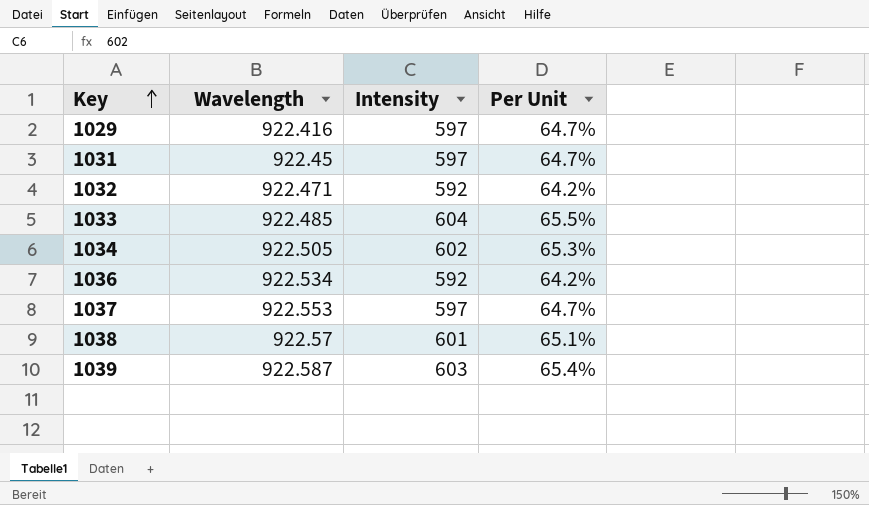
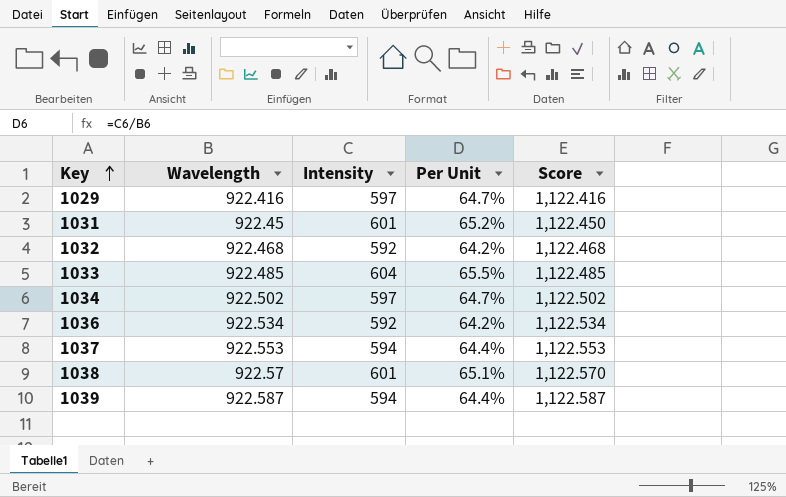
column Score | formula: none -> [Wavelength] + 200
1031 | Intensity: 597 -> 601
1031 | Per Unit: 64.7% -> 65.2%
1032 | Wavelength: 922.471 -> 922.468
1034 | Wavelength: 922.505 -> 922.502
1034 | Intensity: 602 -> 597
1034 | Per Unit: 65.3% -> 64.7%
1037 | Intensity: 597 -> 594
1037 | Per Unit: 64.7% -> 64.4%
1039 | Intensity: 603 -> 594
1039 | Per Unit: 65.4% -> 64.4%

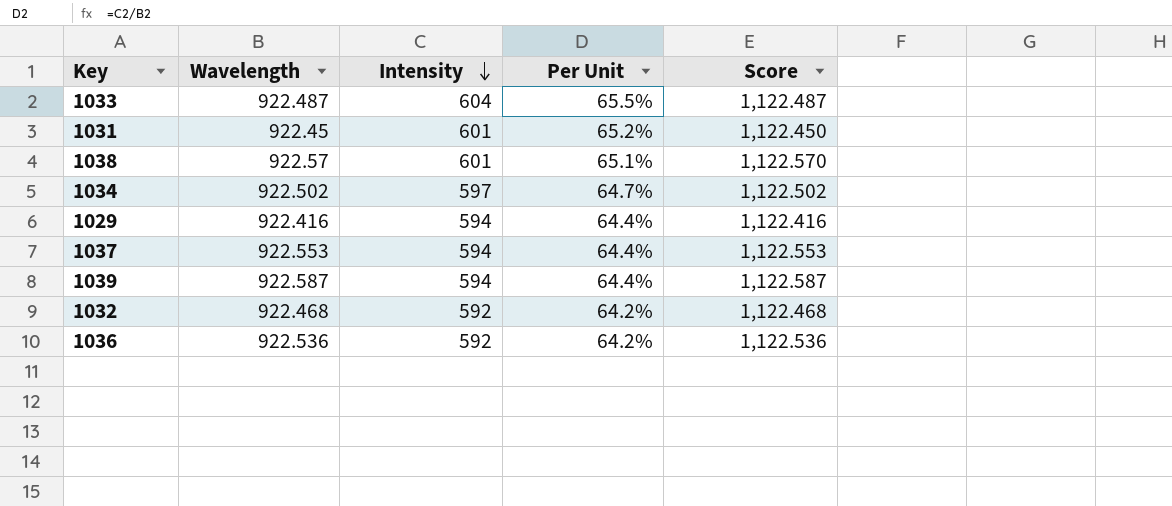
row order: Key ascending -> Intensity descending
1033 | Wavelength: 922.485 -> 922.487
1033 | Score: 1,122.485 -> 1,122.487
1029 | Intensity: 597 -> 594
1029 | Per Unit: 64.7% -> 64.4%
1036 | Wavelength: 922.534 -> 922.536
1036 | Score: 1,122.534 -> 1,122.536

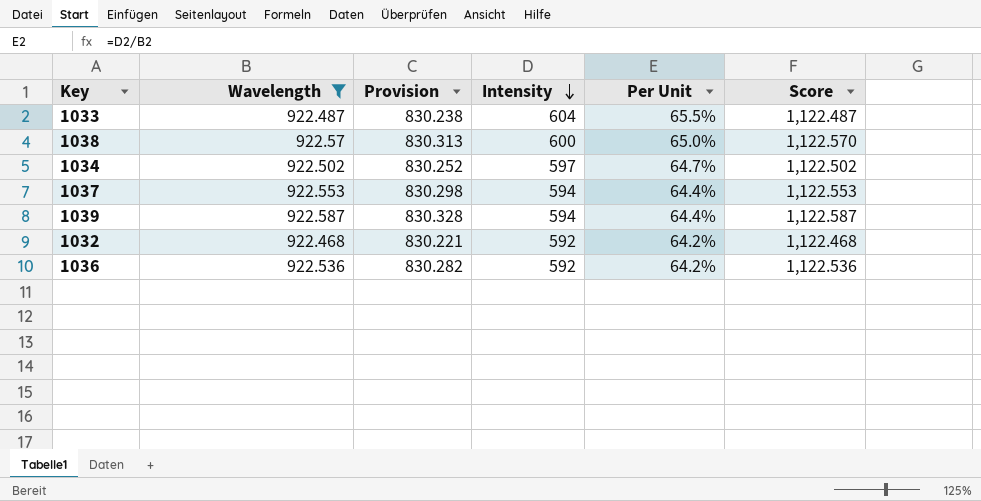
filter: none -> Wavelength >= 922.468
column Provision | formula: none -> [Wavelength] * 0.9
1038 | Intensity: 601 -> 600
1038 | Per Unit: 65.1% -> 65.0%

